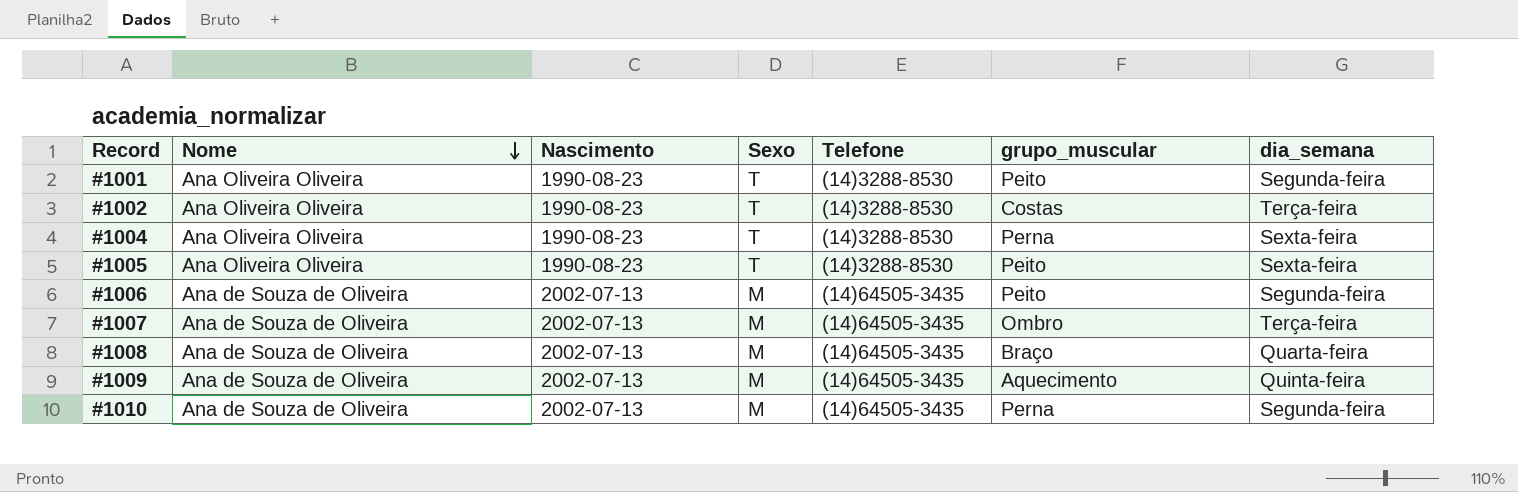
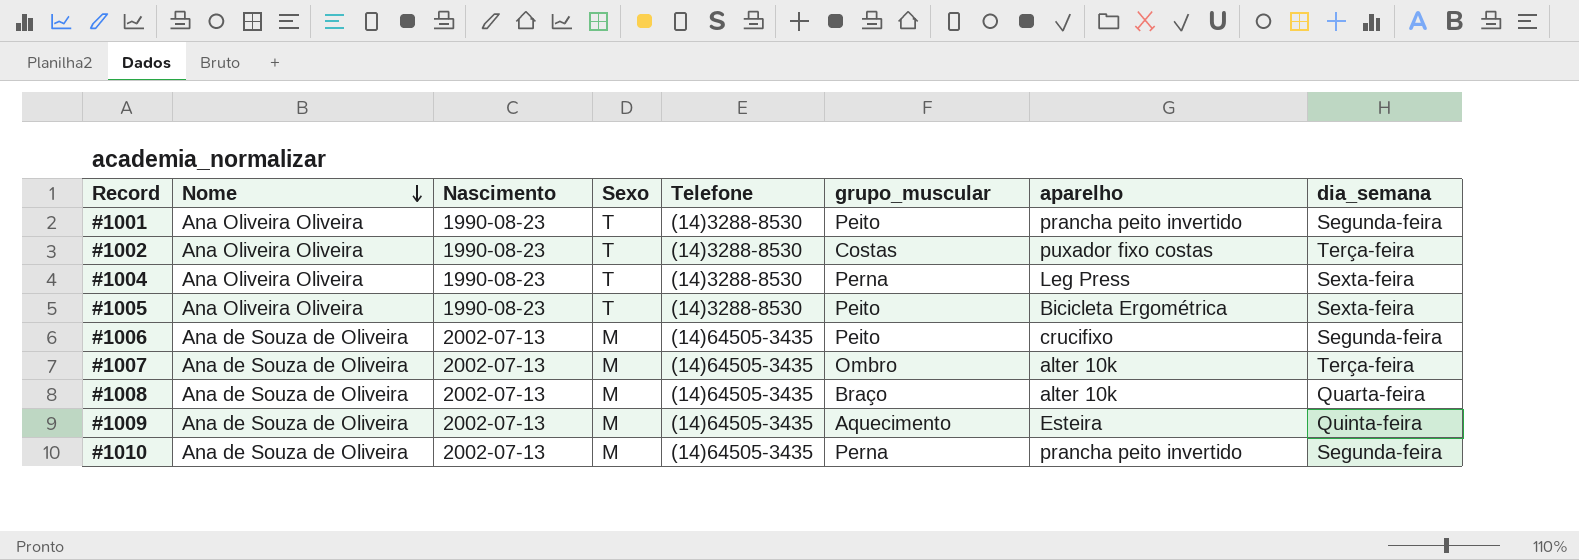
column aparelho | position: none -> 7

